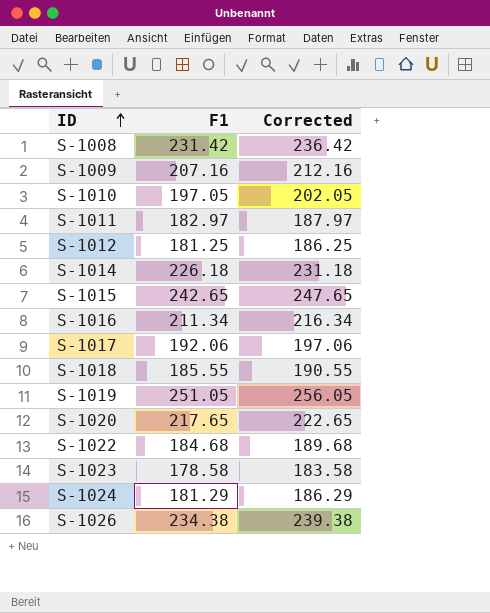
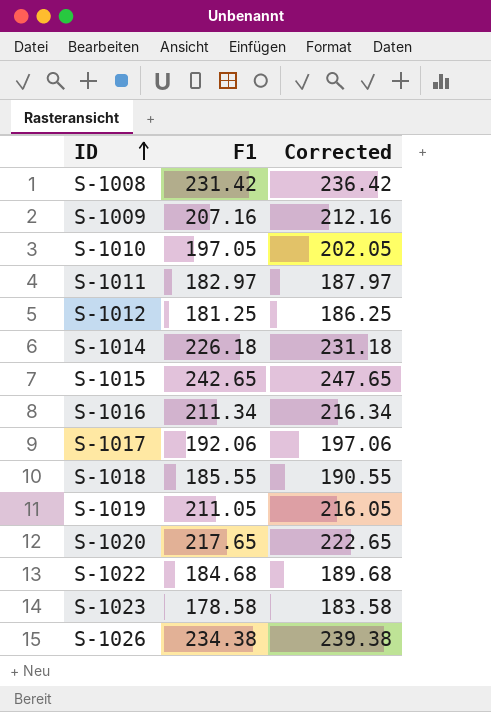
row S-1024: 181.29 | 186.29 -> none
S-1019 | F1: 251.05 -> 211.05
S-1019 | Corrected: 256.05 -> 216.05

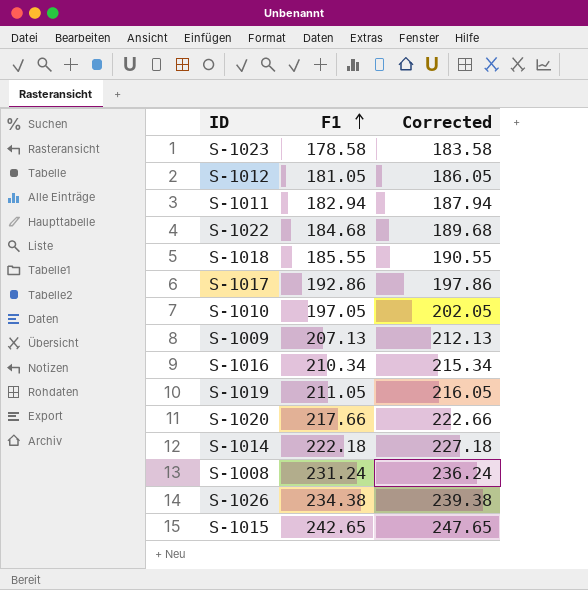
row order: ID ascending -> F1 ascending
S-1012 | F1: 181.25 -> 181.05
S-1012 | Corrected: 186.25 -> 186.05
S-1011 | F1: 182.97 -> 182.94
S-1011 | Corrected: 187.97 -> 187.94
S-1017 | F1: 192.06 -> 192.86
S-1017 | Corrected: 197.06 -> 197.86
S-1009 | F1: 207.16 -> 207.13
S-1009 | Corrected: 212.16 -> 212.13
S-1016 | F1: 211.34 -> 210.34
S-1016 | Corrected: 216.34 -> 215.34
S-1020 | F1: 217.65 -> 217.66
S-1020 | Corrected: 222.65 -> 222.66
S-1014 | F1: 226.18 -> 222.18
S-1014 | Corrected: 231.18 -> 227.18
S-1008 | F1: 231.42 -> 231.24
S-1008 | Corrected: 236.42 -> 236.24

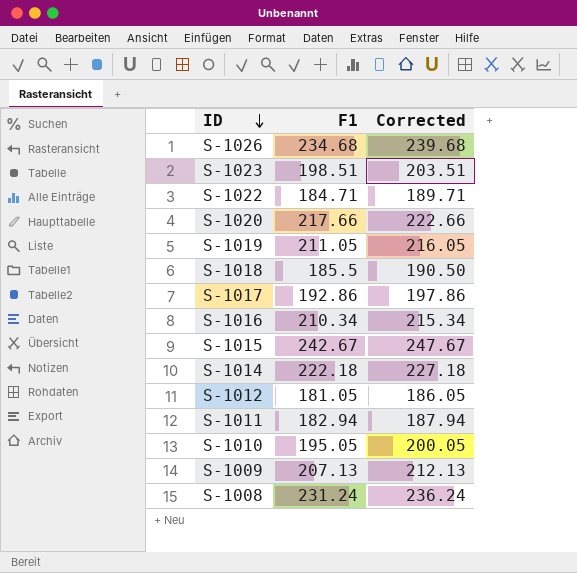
row order: F1 ascending -> ID descending
S-1026 | F1: 234.38 -> 234.68
S-1026 | Corrected: 239.38 -> 239.68
S-1023 | F1: 178.58 -> 198.51
S-1023 | Corrected: 183.58 -> 203.51
S-1022 | F1: 184.68 -> 184.71
S-1022 | Corrected: 189.68 -> 189.71
S-1018 | F1: 185.55 -> 185.5
S-1018 | Corrected: 190.55 -> 190.50
S-1015 | F1: 242.65 -> 242.67
S-1015 | Corrected: 247.65 -> 247.67
S-1010 | F1: 197.05 -> 195.05
S-1010 | Corrected: 202.05 -> 200.05

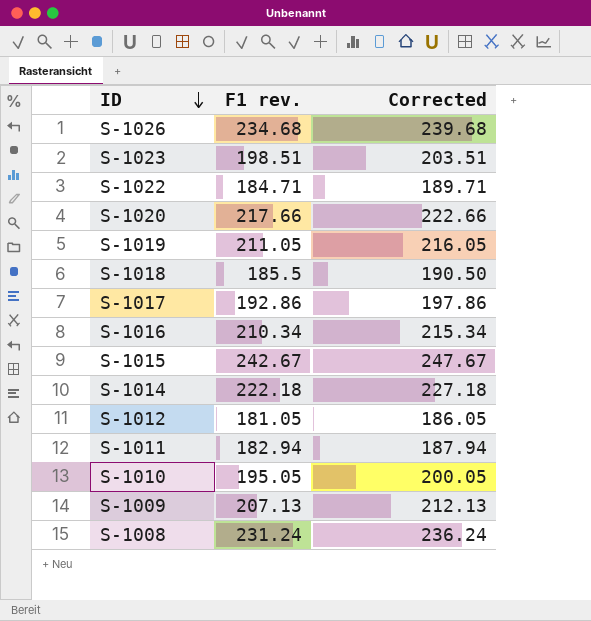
column name: F1 -> F1 rev.

